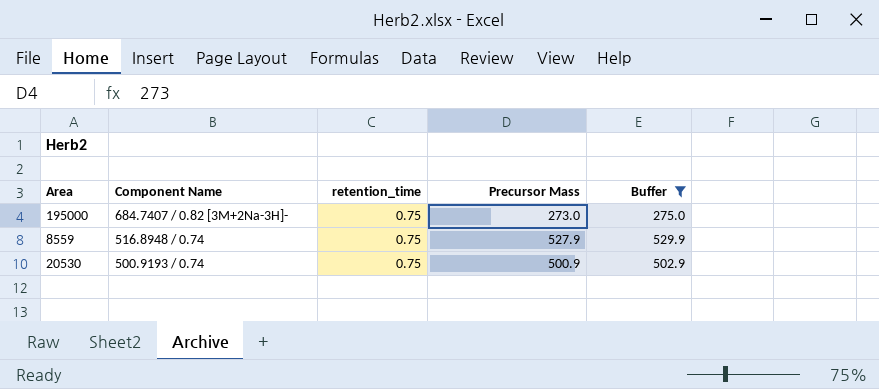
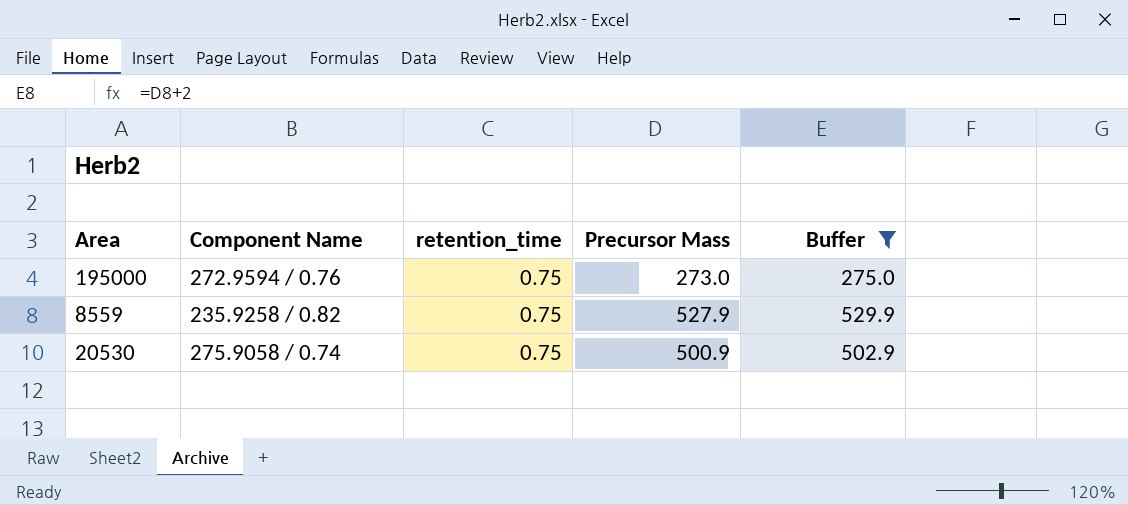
195000 | Component Name: 684.7407 / 0.82 [3M+2Na-3H]- -> 272.9594 / 0.76
8559 | Component Name: 516.8948 / 0.74 -> 235.9258 / 0.82
20530 | Component Name: 500.9193 / 0.74 -> 275.9058 / 0.74

